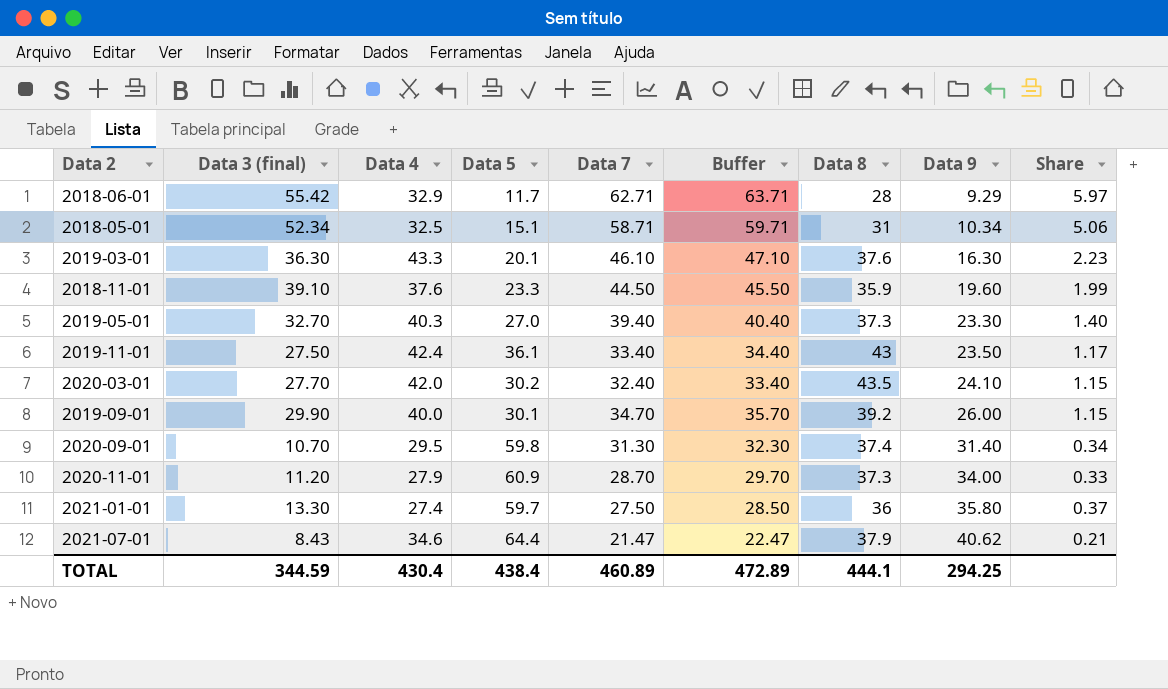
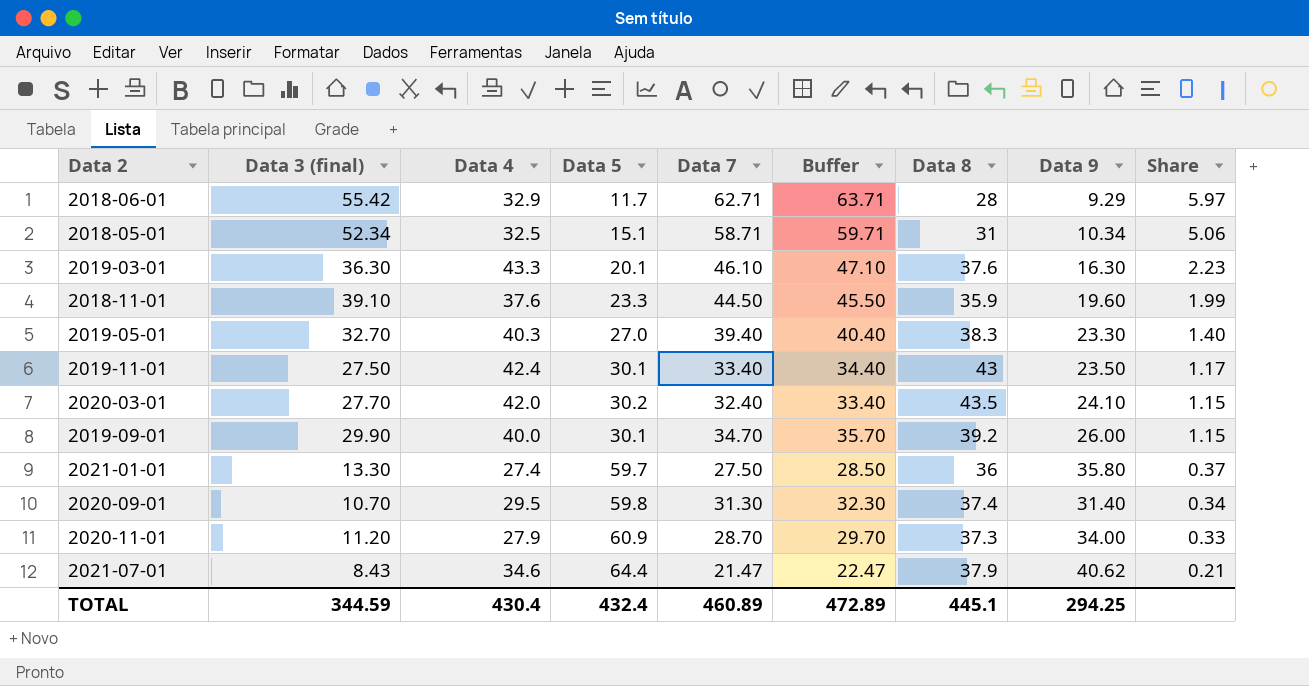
row order: Data 9 ascending -> Share descending
2019-05-01 | Data 8: 37.3 -> 38.3
2019-11-01 | Data 5: 36.1 -> 30.1
TOTAL | Data 5: 438.4 -> 432.4
TOTAL | Data 8: 444.1 -> 445.1

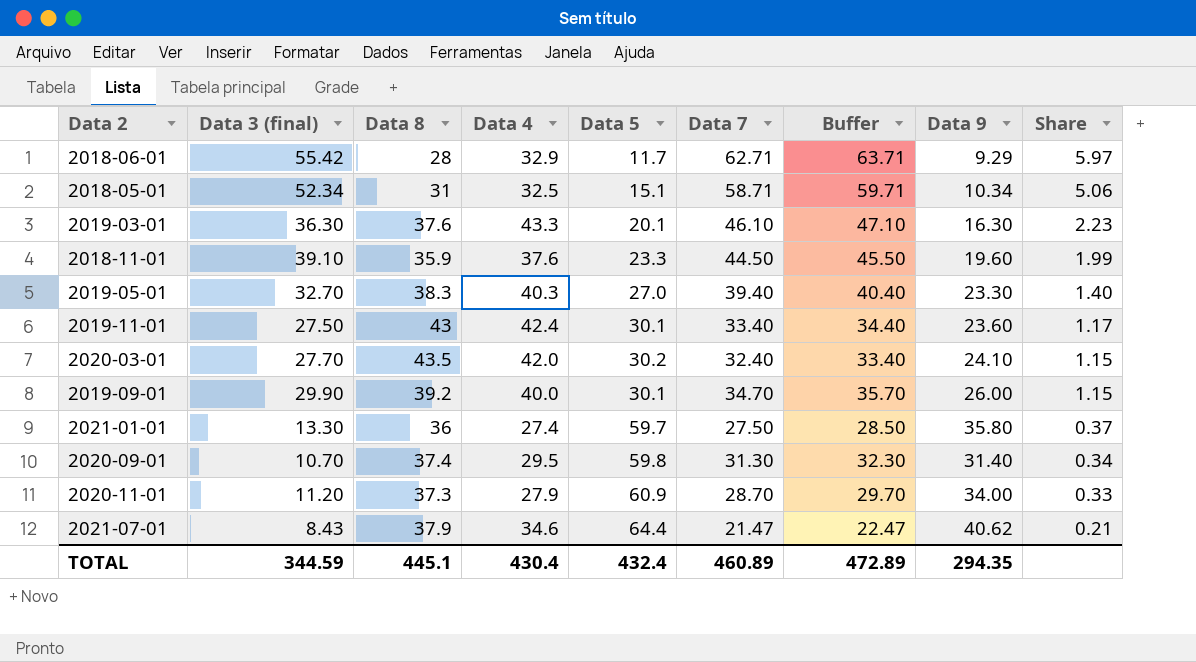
column Data 8 | position: 7 -> 3
2019-11-01 | Data 9: 23.50 -> 23.60
TOTAL | Data 9: 294.25 -> 294.35

